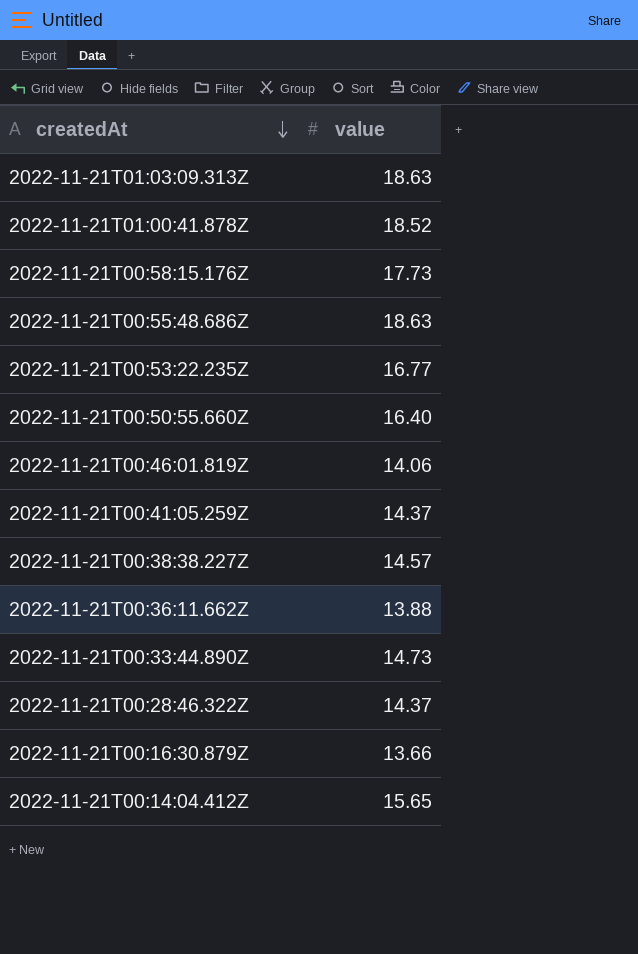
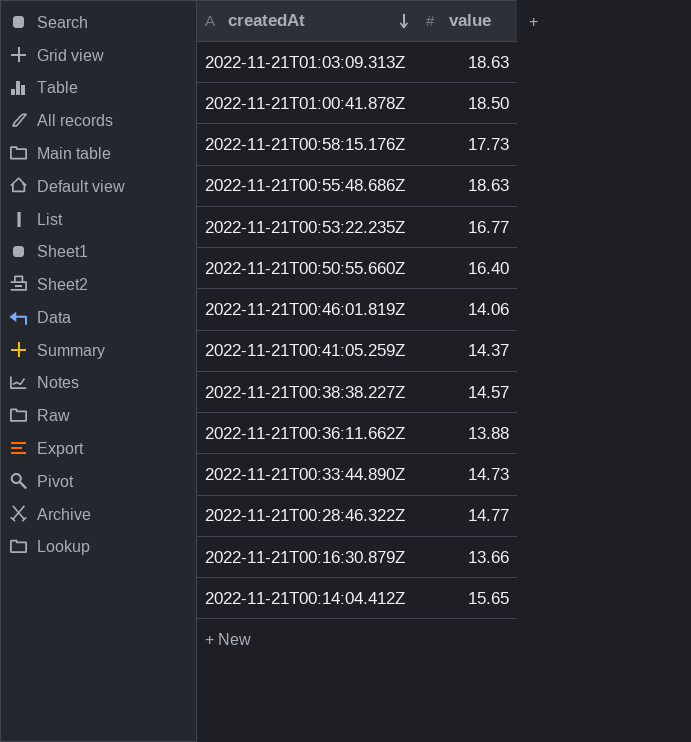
2022-11-21T01:00:41.878Z | value: 18.52 -> 18.50
2022-11-21T00:28:46.322Z | value: 14.37 -> 14.77

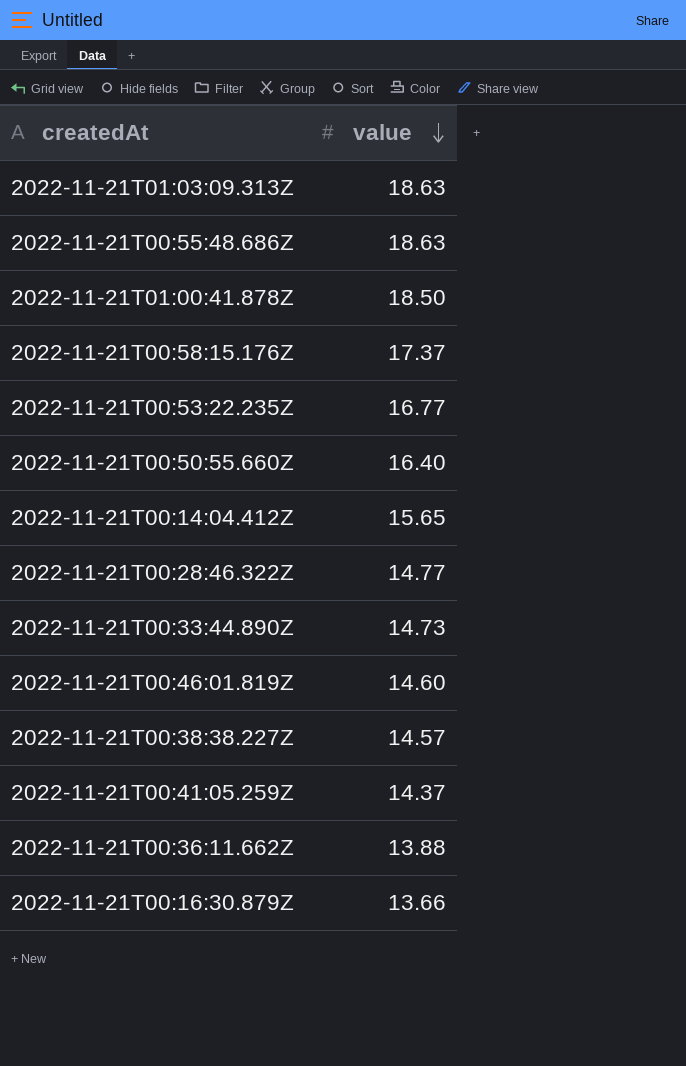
row order: createdAt descending -> value descending
2022-11-21T00:58:15.176Z | value: 17.73 -> 17.37
2022-11-21T00:46:01.819Z | value: 14.06 -> 14.60

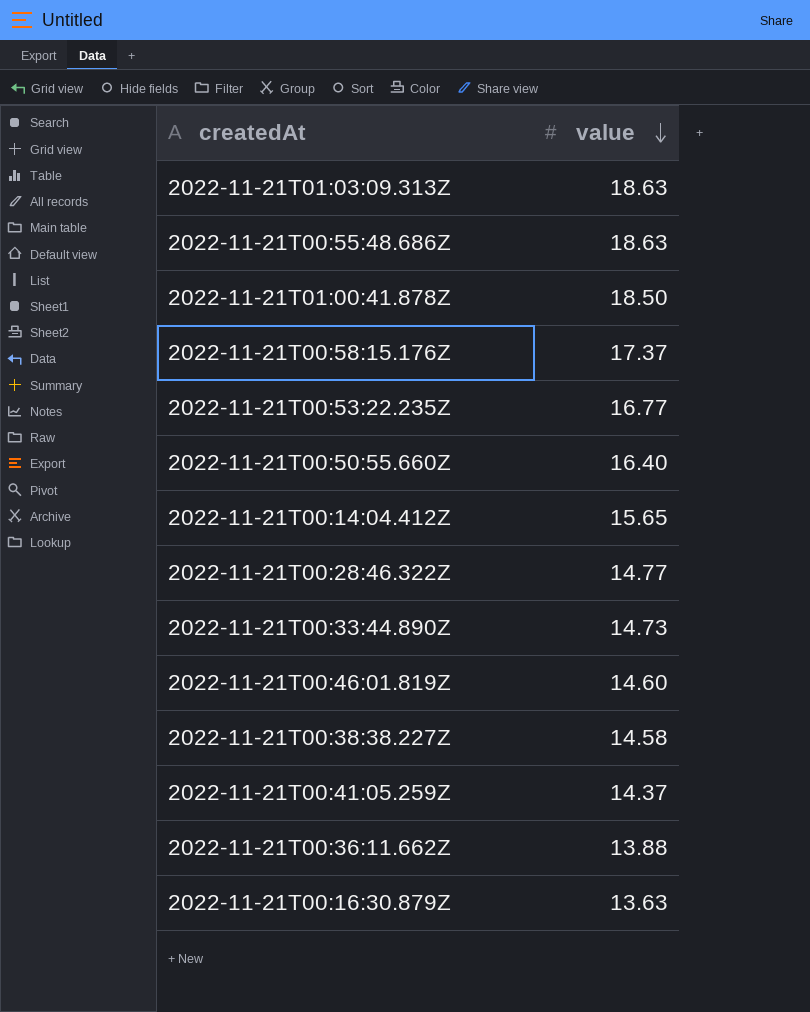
2022-11-21T00:38:38.227Z | value: 14.57 -> 14.58
2022-11-21T00:16:30.879Z | value: 13.66 -> 13.63

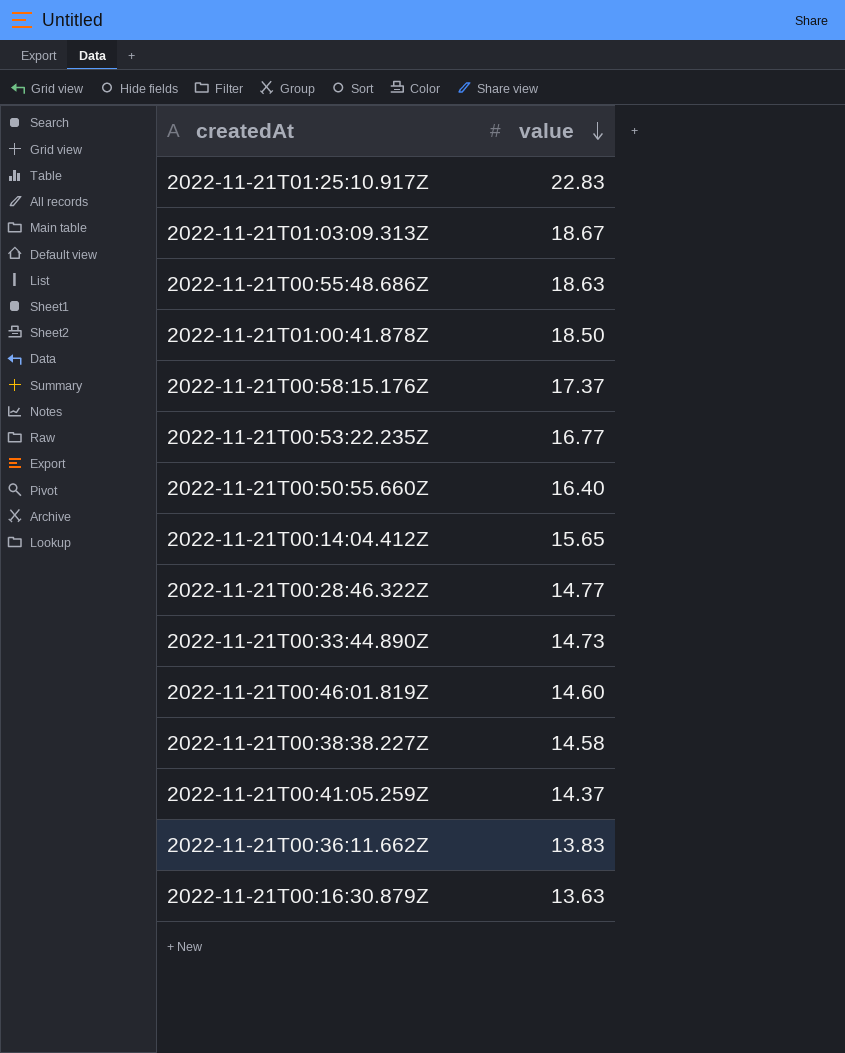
row 2022-11-21T01:25:10.917Z: none -> 22.83
2022-11-21T01:03:09.313Z | value: 18.63 -> 18.67
2022-11-21T00:36:11.662Z | value: 13.88 -> 13.83

